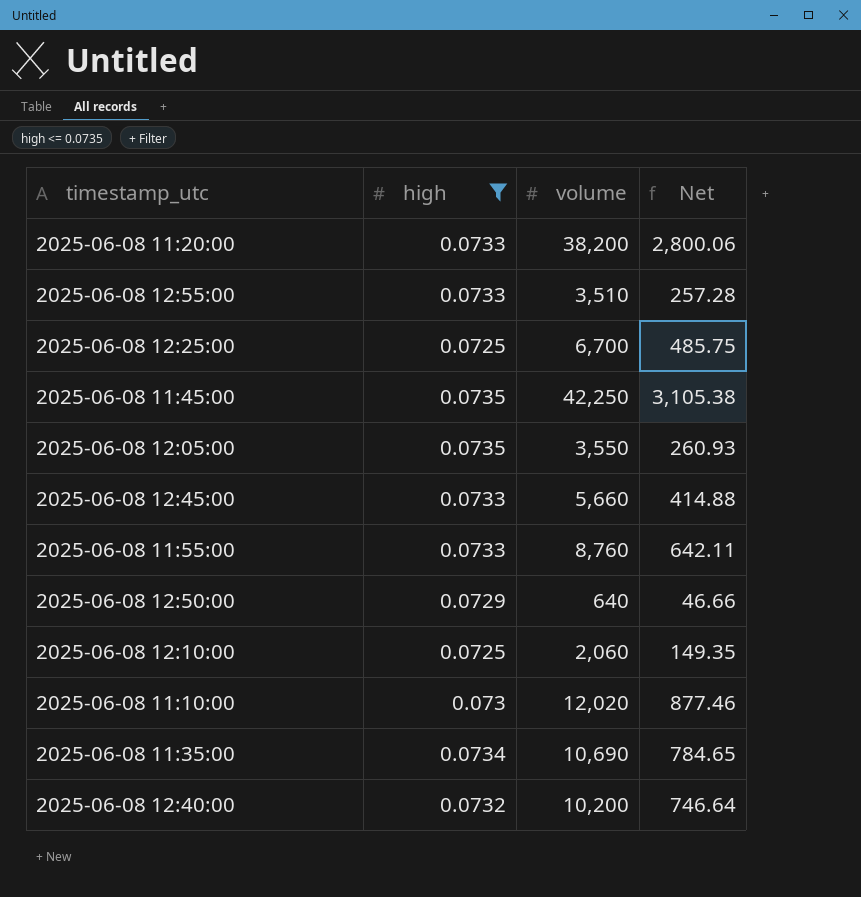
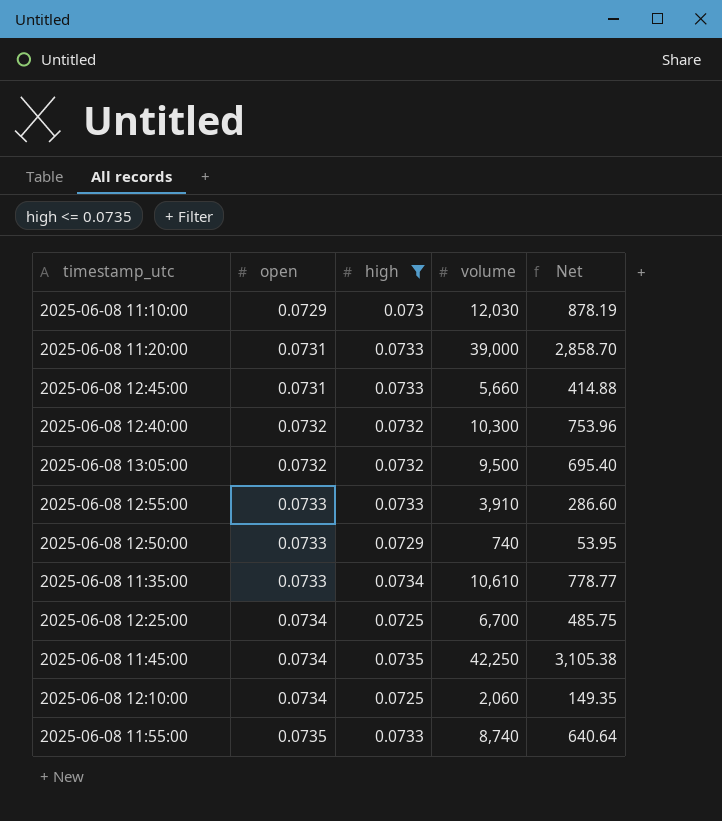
row order: none -> open ascending
column open | position: none -> 2
row 2025-06-08 12:05:00: 0.0735 | 3,550 | 260.93 -> none
2025-06-08 11:10:00 | volume: 12,020 -> 12,030
2025-06-08 11:10:00 | Net: 877.46 -> 878.19
2025-06-08 11:20:00 | volume: 38,200 -> 39,000
2025-06-08 11:20:00 | Net: 2,800.06 -> 2,858.70
2025-06-08 12:40:00 | volume: 10,200 -> 10,300
2025-06-08 12:40:00 | Net: 746.64 -> 753.96
row 2025-06-08 13:05:00: none -> 0.0732 | 0.0732 | 9,500 | 695.40
2025-06-08 12:55:00 | volume: 3,510 -> 3,910
2025-06-08 12:55:00 | Net: 257.28 -> 286.60
2025-06-08 12:50:00 | volume: 640 -> 740
2025-06-08 12:50:00 | Net: 46.66 -> 53.95
2025-06-08 11:35:00 | volume: 10,690 -> 10,610
2025-06-08 11:35:00 | Net: 784.65 -> 778.77
2025-06-08 11:55:00 | volume: 8,760 -> 8,740
2025-06-08 11:55:00 | Net: 642.11 -> 640.64

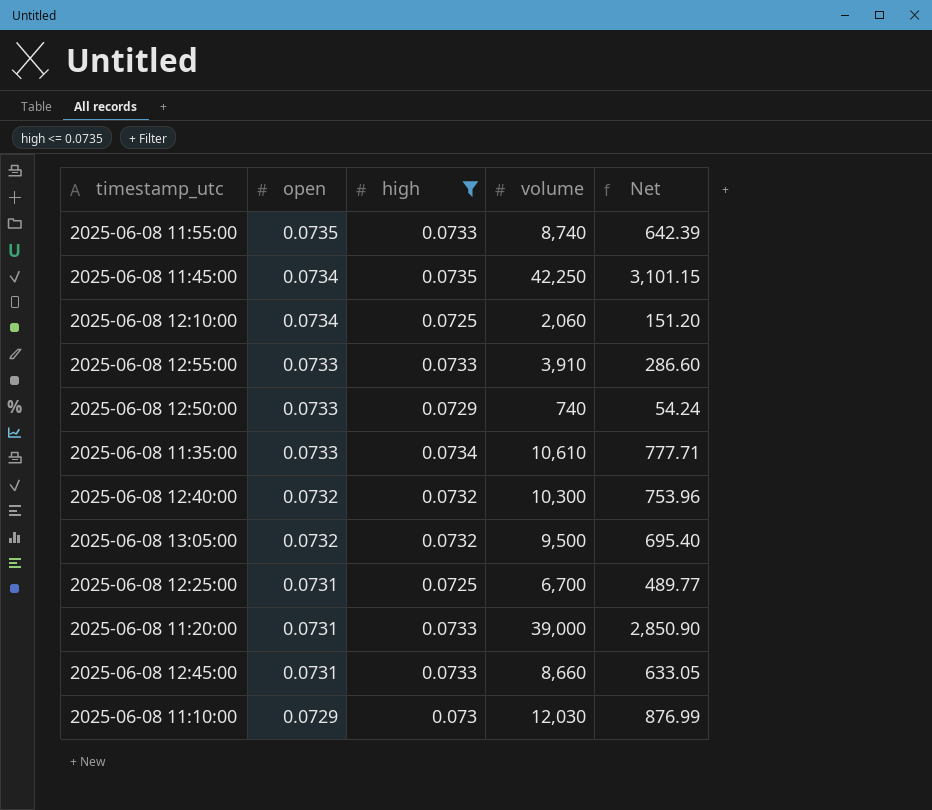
row order: open ascending -> open descending
column Net | formula: [high] * [volume] -> [open] * [volume]
2025-06-08 12:25:00 | open: 0.0734 -> 0.0731
2025-06-08 12:45:00 | volume: 5,660 -> 8,660

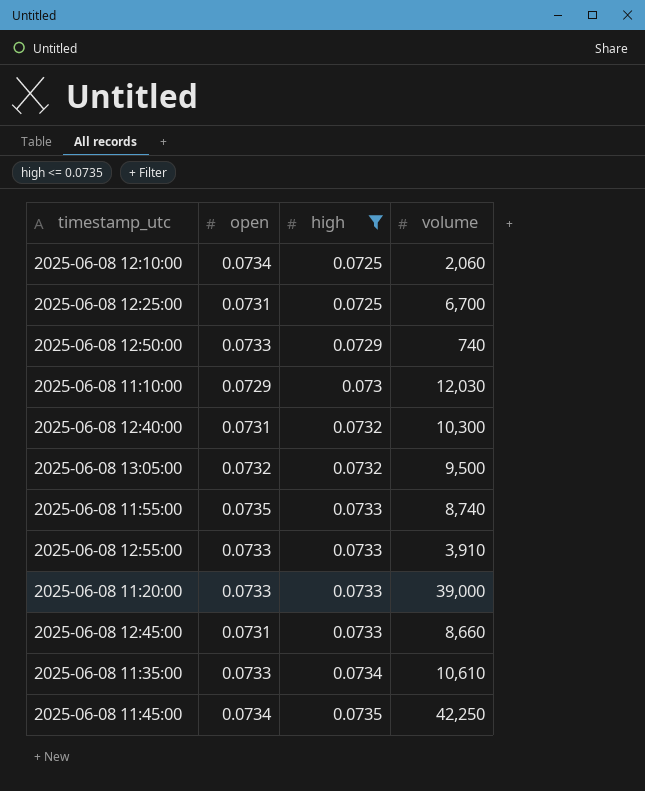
row order: open descending -> high ascending
column Net | formula: [open] * [volume] -> none
2025-06-08 12:40:00 | open: 0.0732 -> 0.0731
2025-06-08 11:20:00 | open: 0.0731 -> 0.0733

